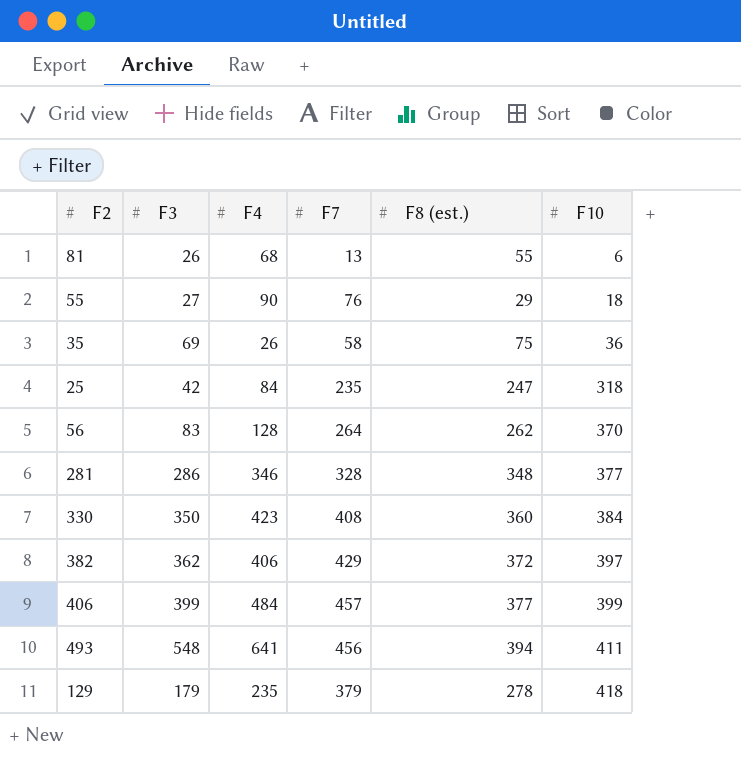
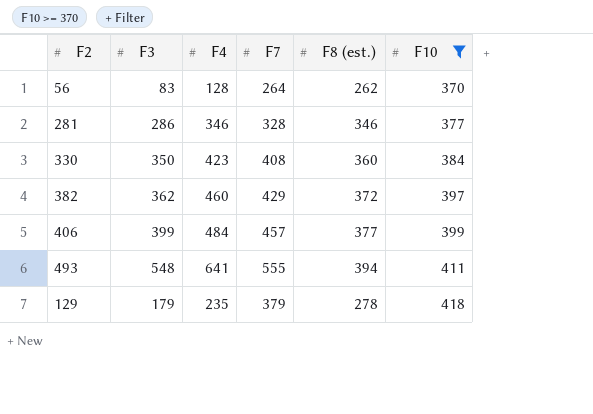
filter: none -> F10 >= 370
281 | F8 (est.): 348 -> 346
382 | F4: 406 -> 460
493 | F7: 456 -> 555

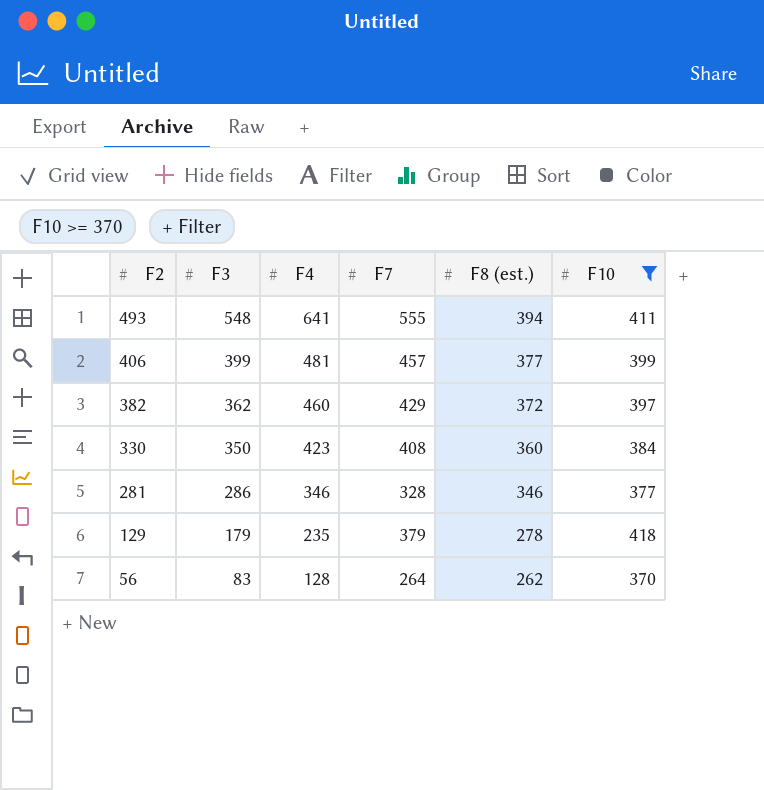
row order: F10 ascending -> F2 descending
406 | F4: 484 -> 481

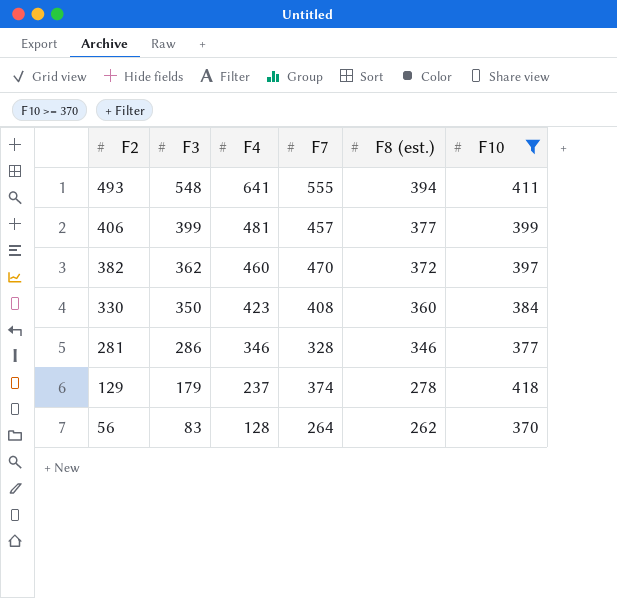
382 | F7: 429 -> 470
129 | F4: 235 -> 237
129 | F7: 379 -> 374

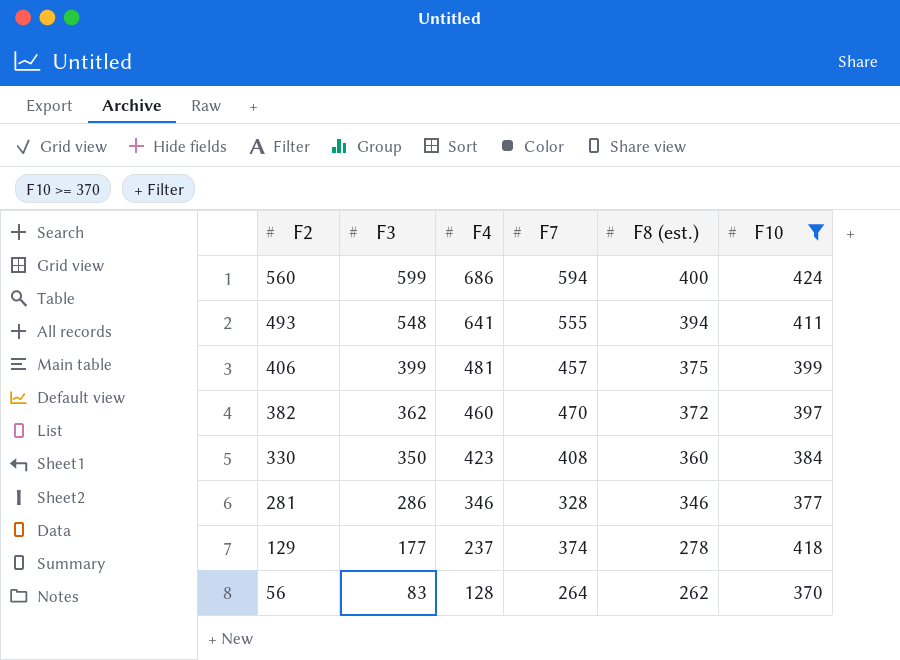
row 560: none -> 599 | 686 | 594 | 400 | 424
406 | F8 (est.): 377 -> 375
129 | F3: 179 -> 177

